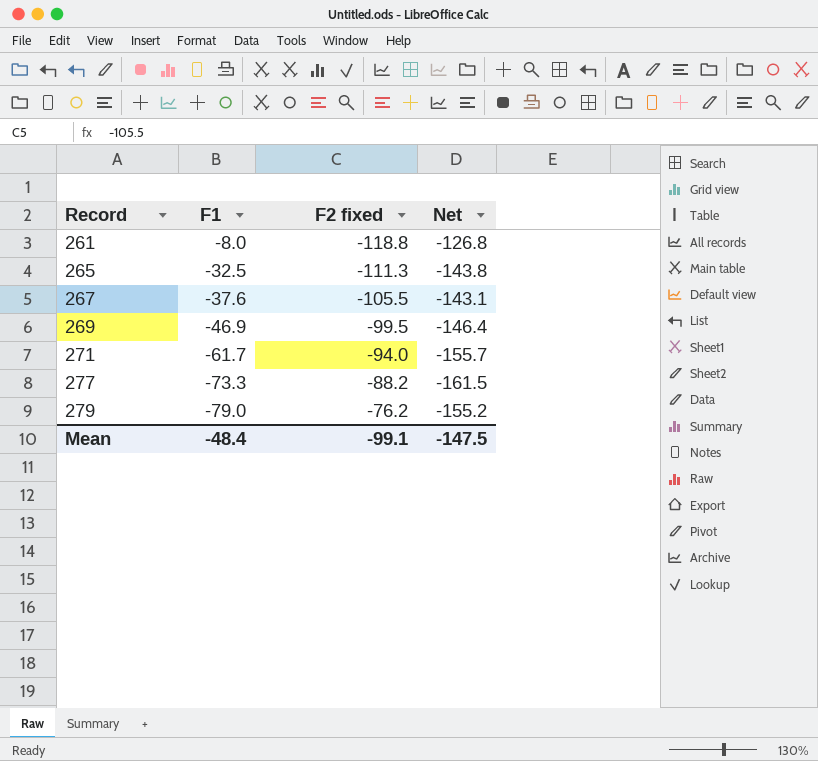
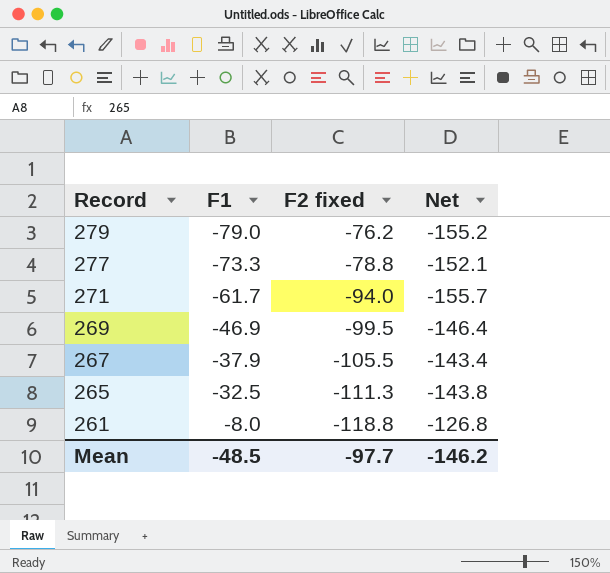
row order: Record ascending -> Record descending
277 | F2 fixed: -88.2 -> -78.8
277 | Net: -161.5 -> -152.1
267 | F1: -37.6 -> -37.9
267 | Net: -143.1 -> -143.4
Mean | F1: -48.4 -> -48.5
Mean | F2 fixed: -99.1 -> -97.7
Mean | Net: -147.5 -> -146.2

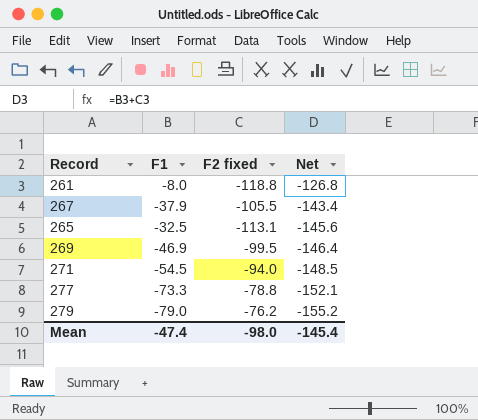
row order: Record descending -> Net descending
265 | F2 fixed: -111.3 -> -113.1
265 | Net: -143.8 -> -145.6
271 | F1: -61.7 -> -54.5
271 | Net: -155.7 -> -148.5
Mean | F1: -48.5 -> -47.4
Mean | F2 fixed: -97.7 -> -98.0
Mean | Net: -146.2 -> -145.4

